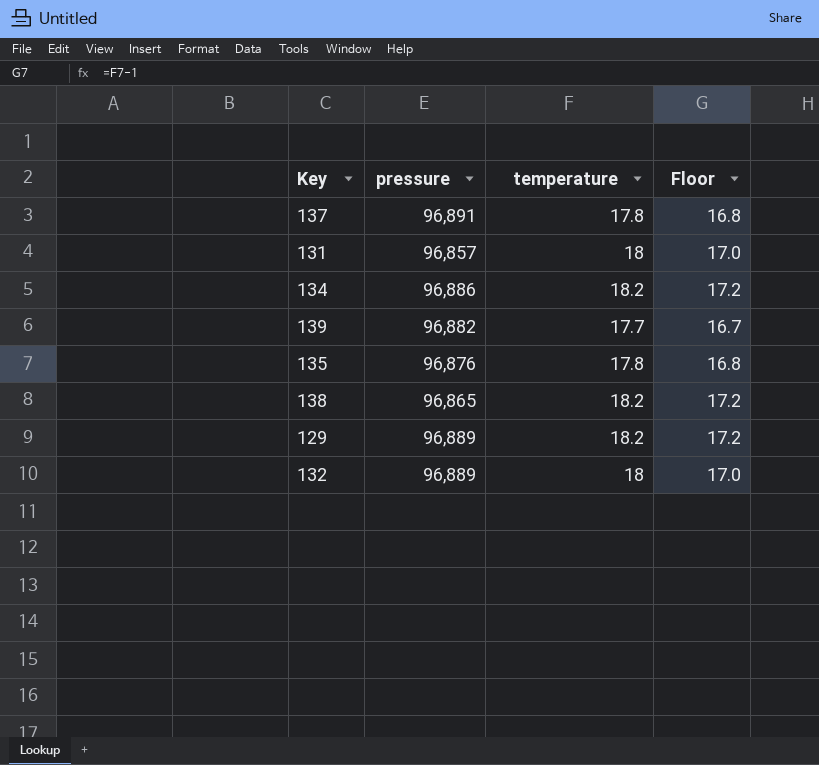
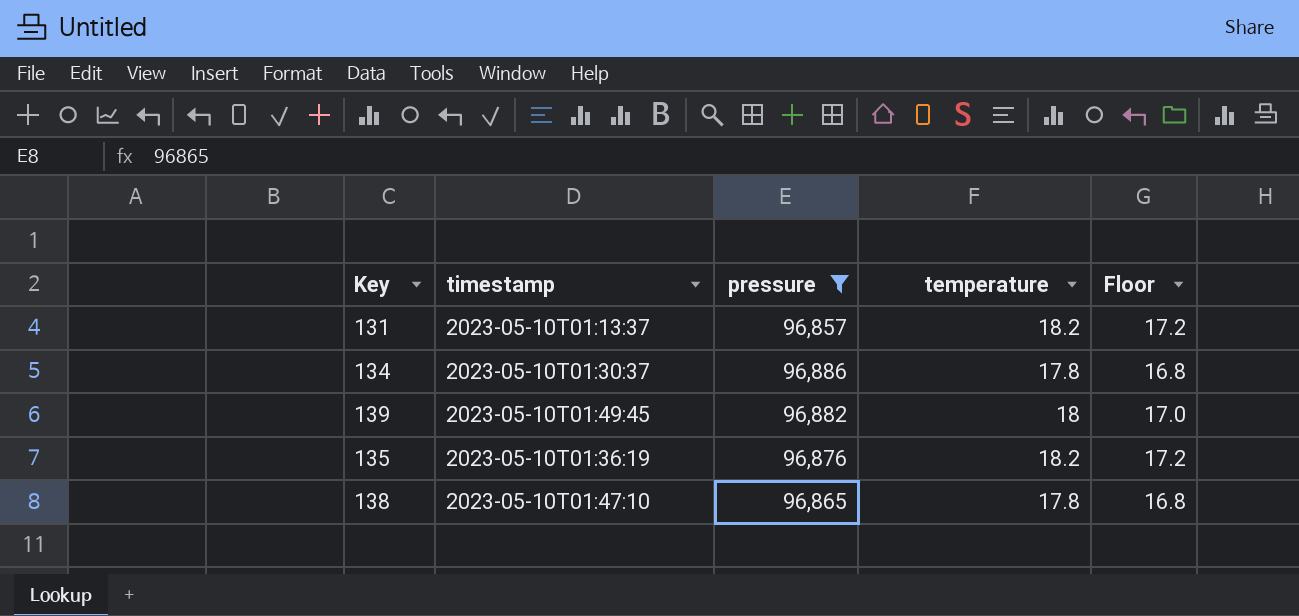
filter: none -> pressure <= 96,886
column timestamp | position: none -> 2
131 | temperature: 18 -> 18.2
131 | Floor: 17.0 -> 17.2
134 | temperature: 18.2 -> 17.8
134 | Floor: 17.2 -> 16.8
139 | temperature: 17.7 -> 18
139 | Floor: 16.7 -> 17.0
135 | temperature: 17.8 -> 18.2
135 | Floor: 16.8 -> 17.2
138 | temperature: 18.2 -> 17.8
138 | Floor: 17.2 -> 16.8

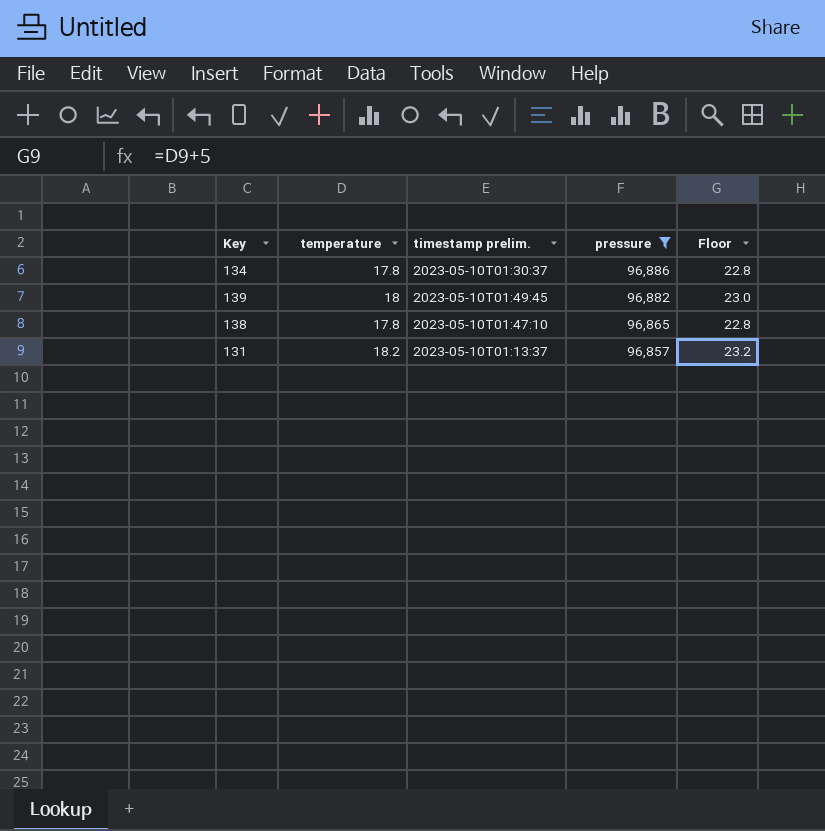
row order: none -> pressure descending
column temperature | position: 4 -> 2
column name: timestamp -> timestamp prelim.
column Floor | formula: [temperature] - 1 -> [temperature] + 5
row 135: 2023-05-10T01:36:19 | 96,876 | 18.2 | 17.2 -> none

